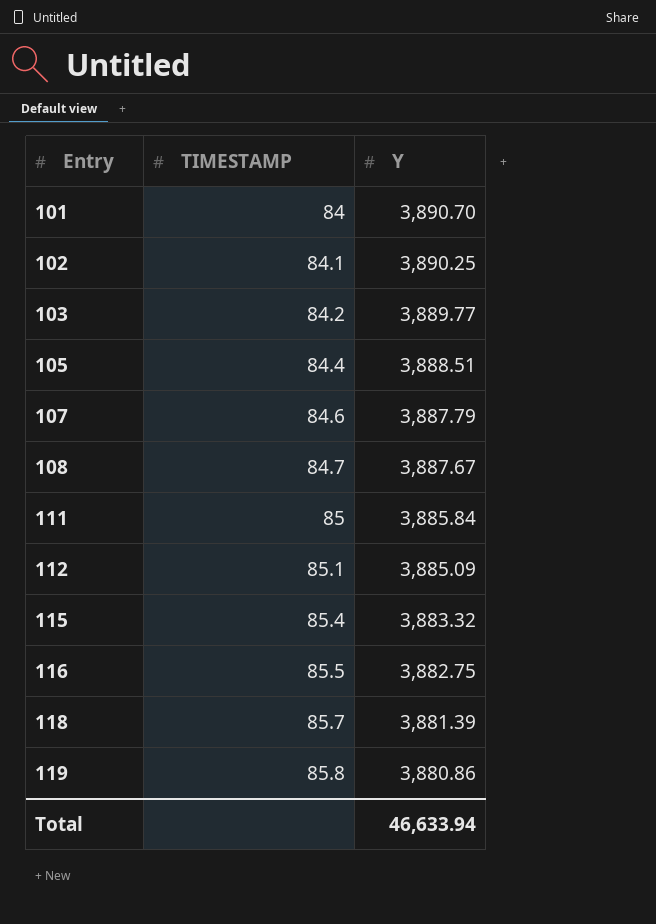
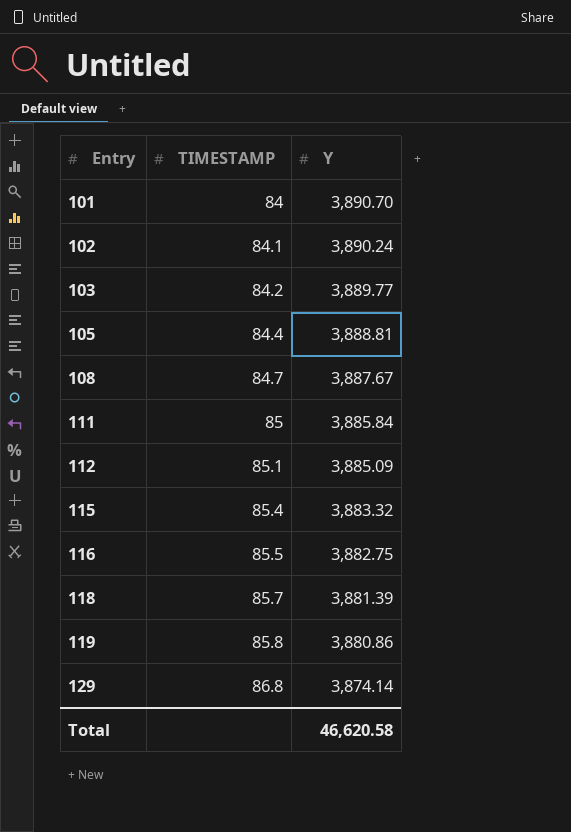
row 107: 84.6 | 3,887.79 -> none
102 | Y: 3,890.25 -> 3,890.24
105 | Y: 3,888.51 -> 3,888.81
row 129: none -> 86.8 | 3,874.14
Total | Y: 46,633.94 -> 46,620.58

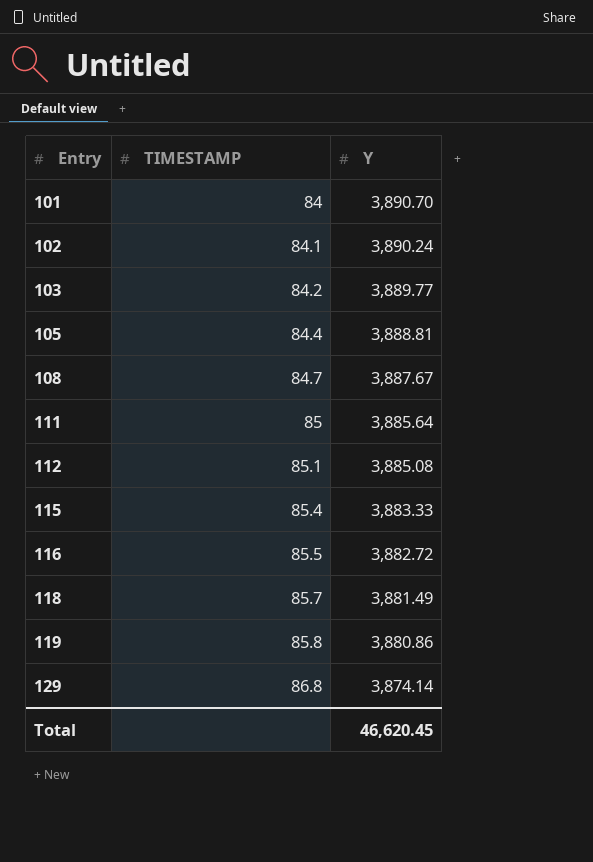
111 | Y: 3,885.84 -> 3,885.64
112 | Y: 3,885.09 -> 3,885.08
115 | Y: 3,883.32 -> 3,883.33
116 | Y: 3,882.75 -> 3,882.72
118 | Y: 3,881.39 -> 3,881.49
Total | Y: 46,620.58 -> 46,620.45

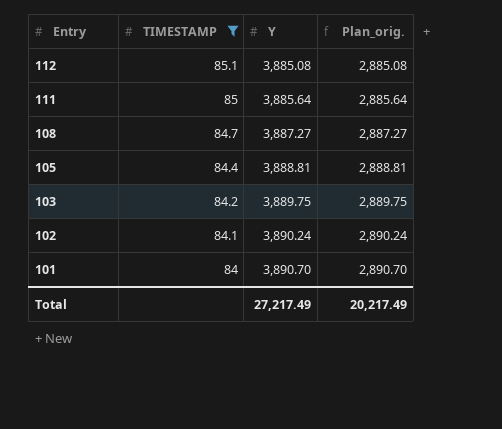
filter: none -> TIMESTAMP <= 85.1
row order: Entry ascending -> Entry descending
column Plan_orig. | formula: none -> [Y] - 1000
108 | Y: 3,887.67 -> 3,887.27
103 | Y: 3,889.77 -> 3,889.75
Total | Y: 46,620.45 -> 27,217.49

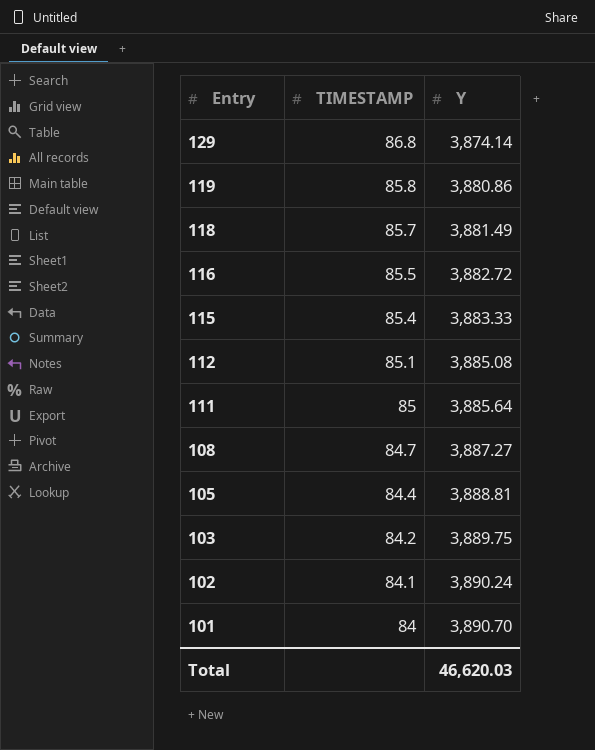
filter: TIMESTAMP <= 85.1 -> none
column Plan_orig. | formula: [Y] - 1000 -> none
Total | Y: 27,217.49 -> 46,620.03

